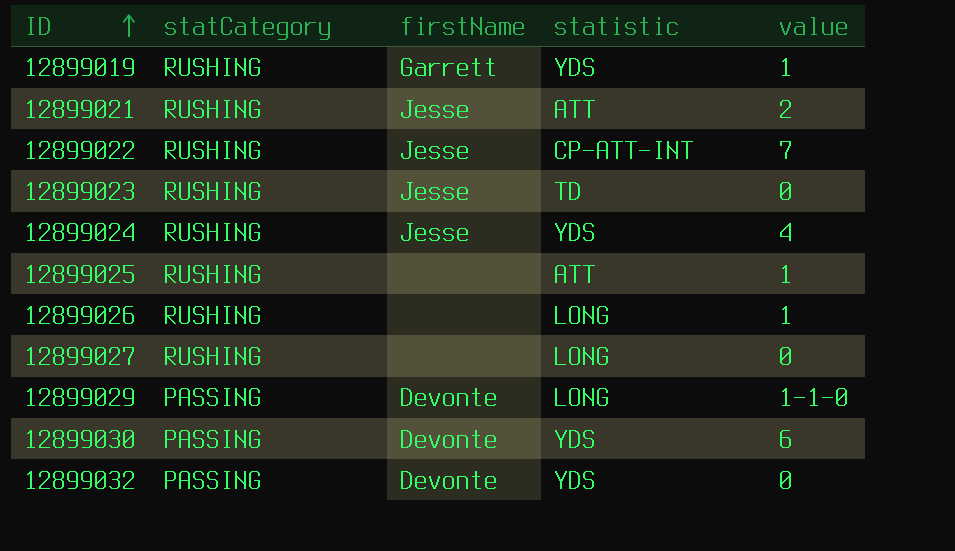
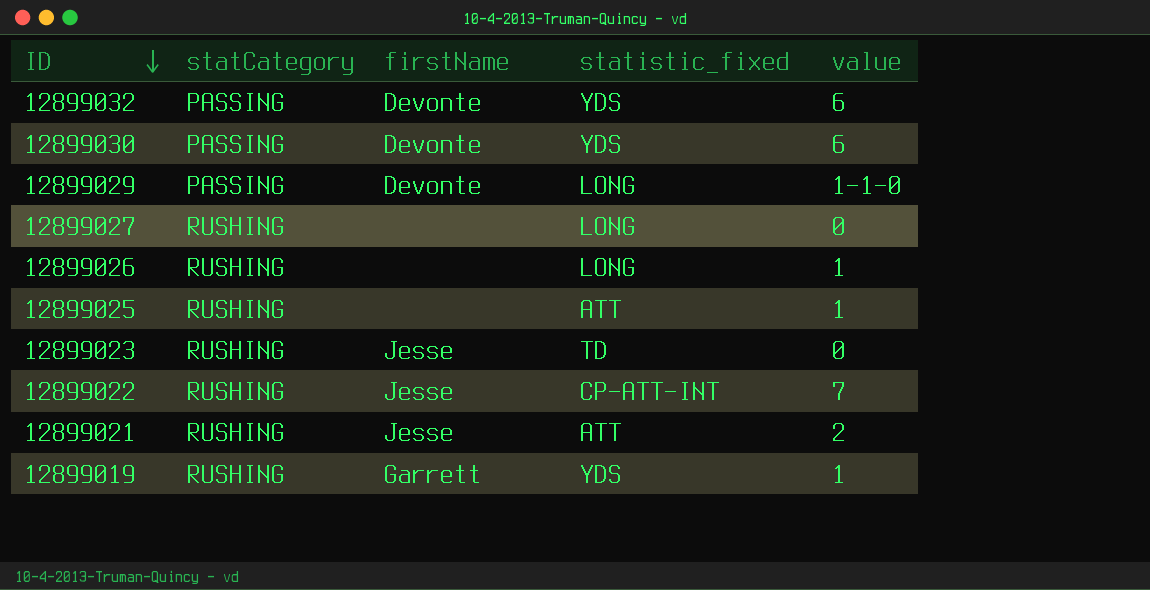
row order: ID ascending -> ID descending
column name: statistic -> statistic_fixed
row 12899024: RUSHING | Jesse | YDS | 4 -> none
12899032 | value: 0 -> 6

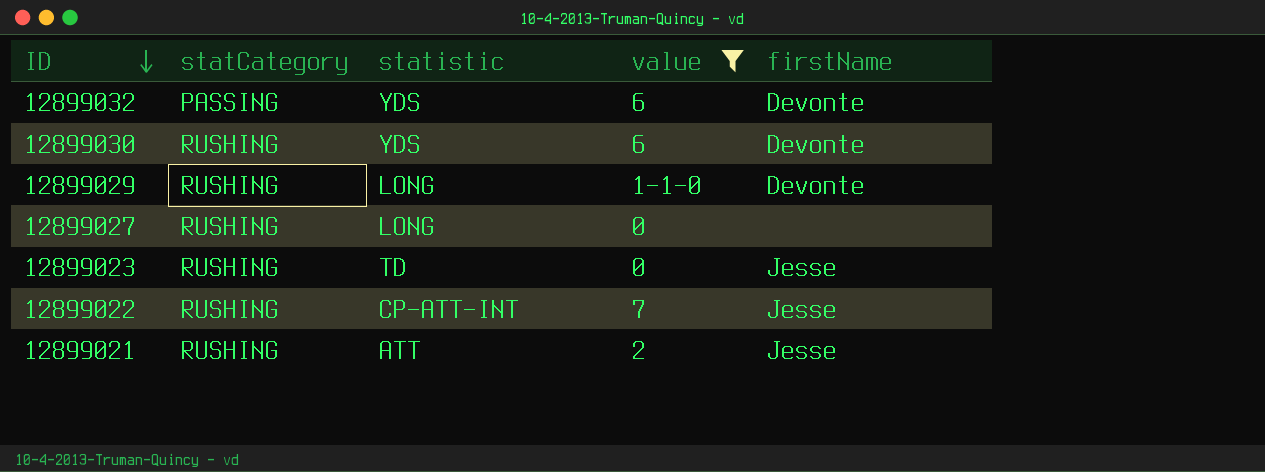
filter: none -> value != 1
column name: statistic_fixed -> statistic
column firstName | position: 3 -> 5
12899030 | statCategory: PASSING -> RUSHING
12899029 | statCategory: PASSING -> RUSHING

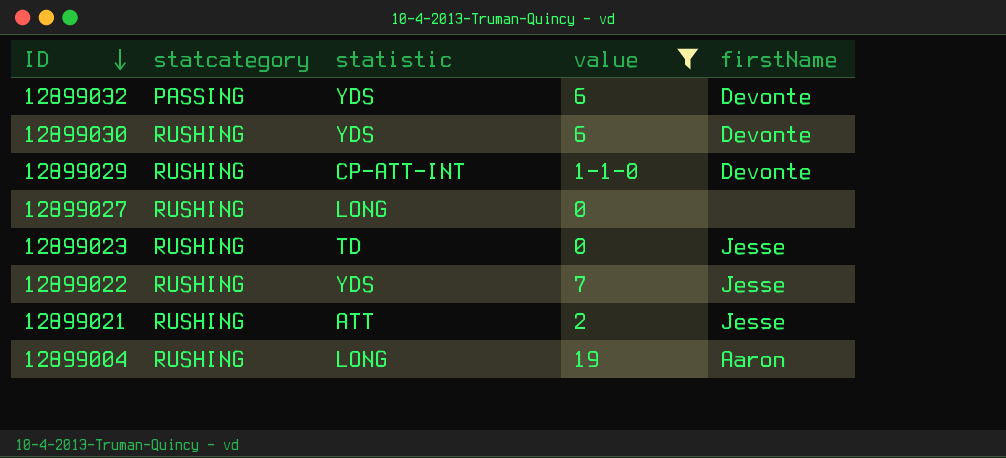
column name: statCategory -> statcategory
12899029 | statistic: LONG -> CP-ATT-INT
12899022 | statistic: CP-ATT-INT -> YDS
row 12899004: none -> RUSHING | LONG | 19 | Aaron

